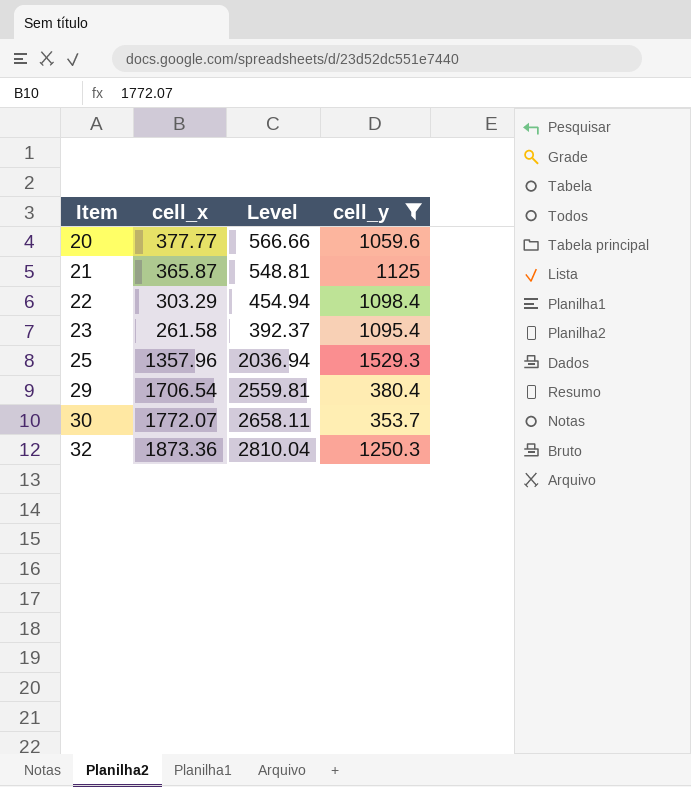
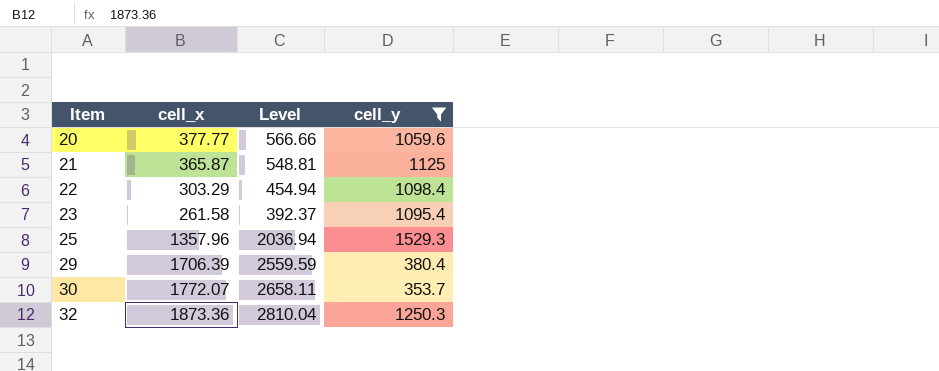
29 | cell_x: 1706.54 -> 1706.39
29 | Level: 2559.81 -> 2559.59

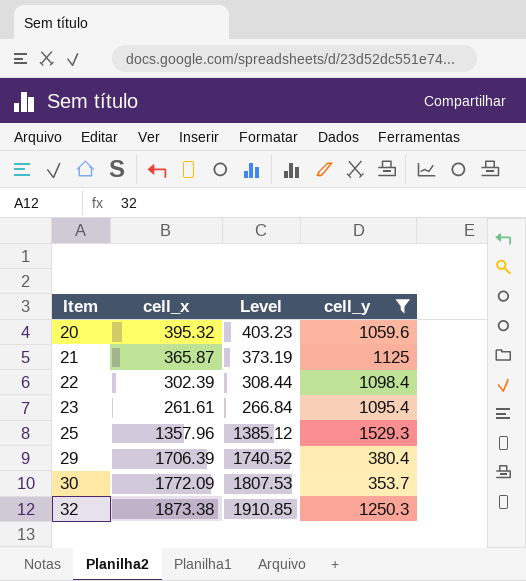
column Level | formula: [cell_x] * 1.5 -> [cell_x] * 1.02
20 | cell_x: 377.77 -> 395.32
22 | cell_x: 303.29 -> 302.39
23 | cell_x: 261.58 -> 261.61
30 | cell_x: 1772.07 -> 1772.09
32 | cell_x: 1873.36 -> 1873.38

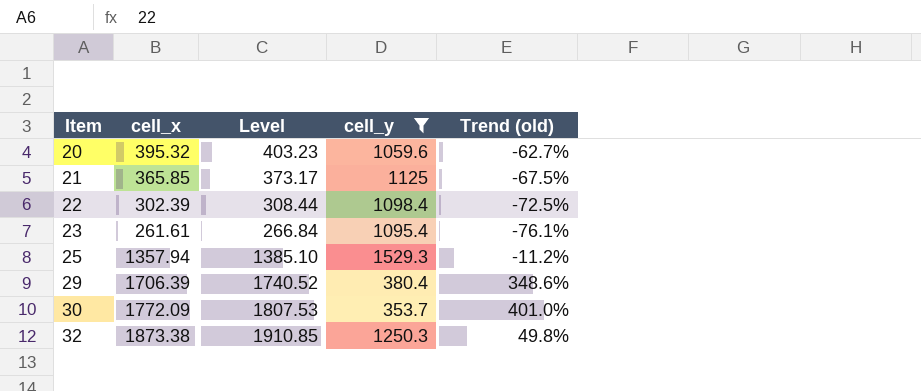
column Trend (old) | formula: none -> ([cell_x] - [cell_y]) / [cell_y]
21 | cell_x: 365.87 -> 365.85
21 | Level: 373.19 -> 373.17
25 | cell_x: 1357.96 -> 1357.94
25 | Level: 1385.12 -> 1385.10

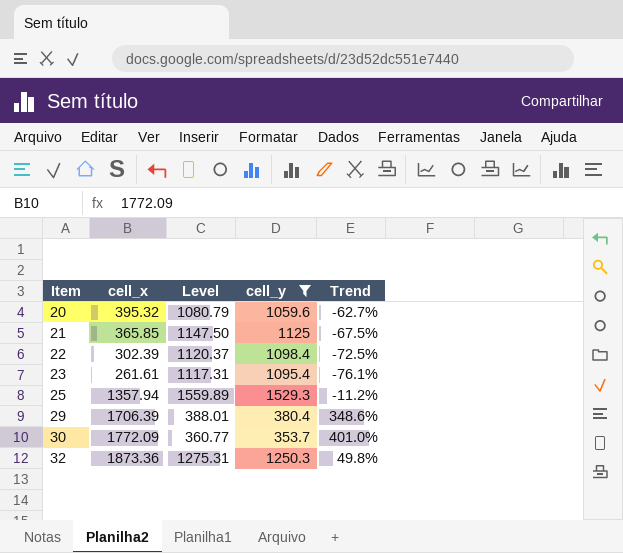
column Level | formula: [cell_x] * 1.02 -> [cell_y] * 1.02
column name: Trend (old) -> Trend
32 | cell_x: 1873.38 -> 1873.36

